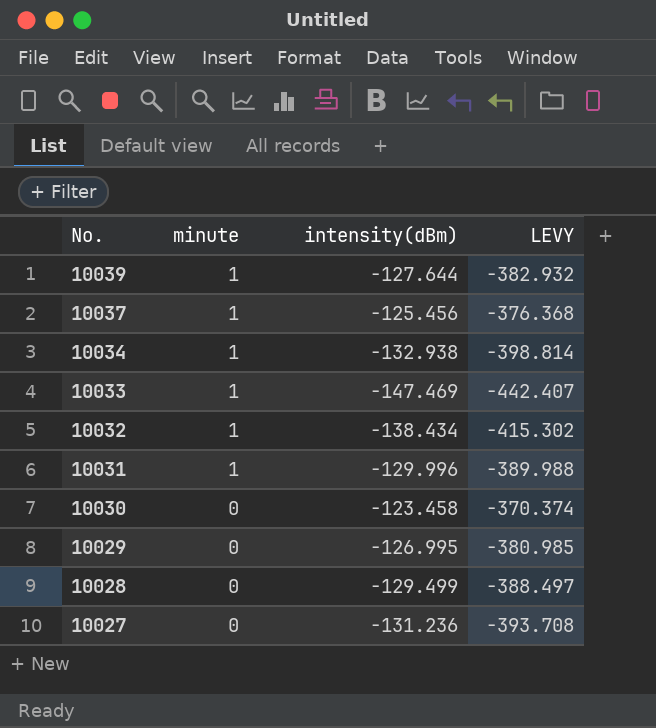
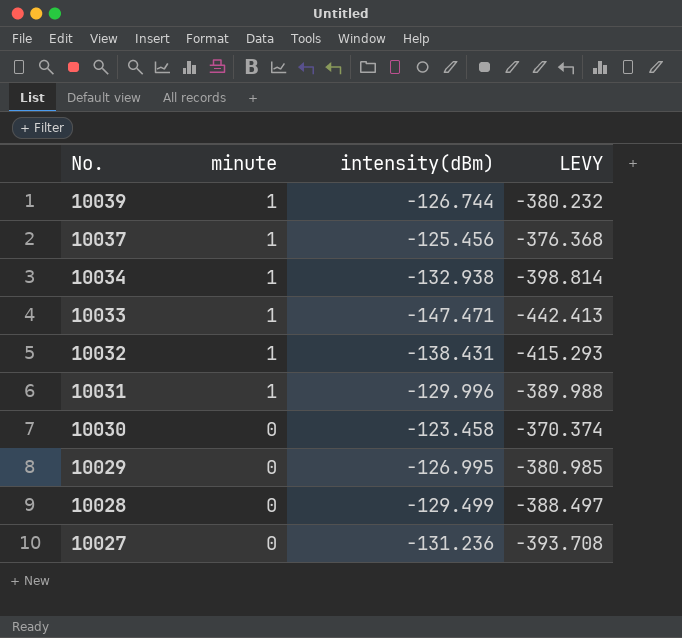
10039 | intensity(dBm): -127.644 -> -126.744
10039 | LEVY: -382.932 -> -380.232
10033 | intensity(dBm): -147.469 -> -147.471
10033 | LEVY: -442.407 -> -442.413
10032 | intensity(dBm): -138.434 -> -138.431
10032 | LEVY: -415.302 -> -415.293

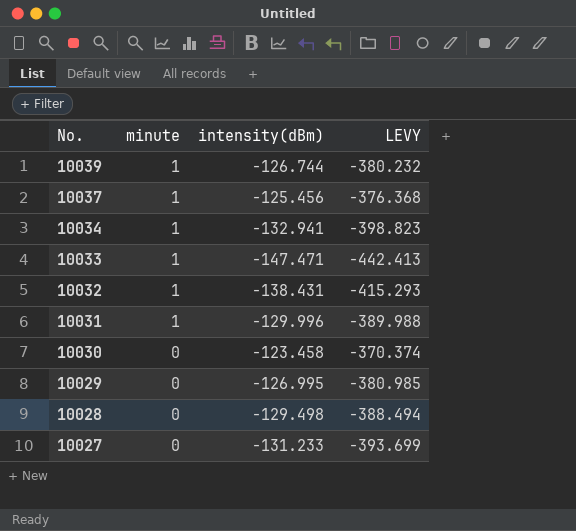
10034 | intensity(dBm): -132.938 -> -132.941
10034 | LEVY: -398.814 -> -398.823
10028 | intensity(dBm): -129.499 -> -129.498
10028 | LEVY: -388.497 -> -388.494
10027 | intensity(dBm): -131.236 -> -131.233
10027 | LEVY: -393.708 -> -393.699

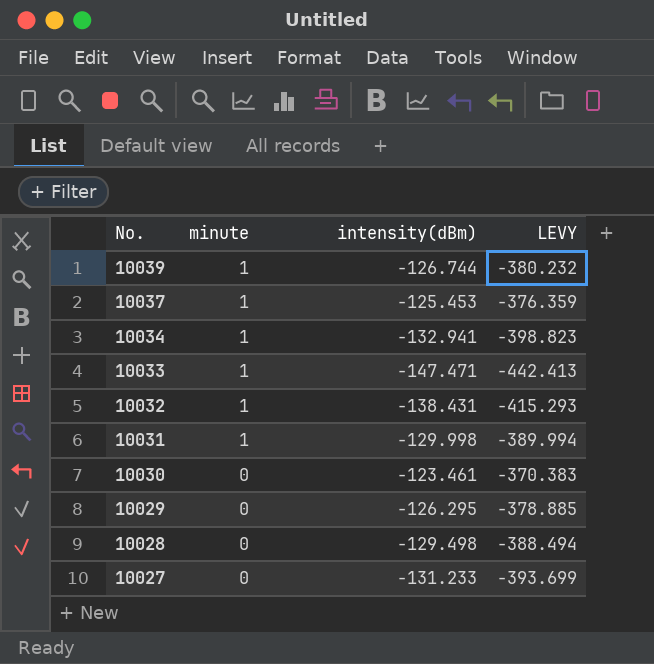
10037 | intensity(dBm): -125.456 -> -125.453
10037 | LEVY: -376.368 -> -376.359
10031 | intensity(dBm): -129.996 -> -129.998
10031 | LEVY: -389.988 -> -389.994
10030 | intensity(dBm): -123.458 -> -123.461
10030 | LEVY: -370.374 -> -370.383
10029 | intensity(dBm): -126.995 -> -126.295
10029 | LEVY: -380.985 -> -378.885

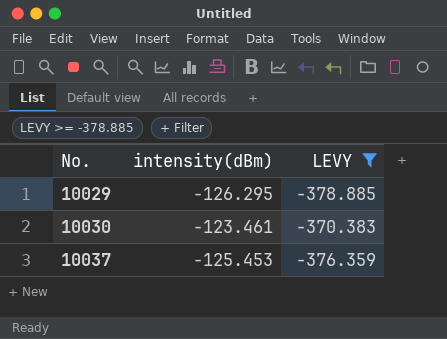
filter: none -> LEVY >= -378.885
row order: No. descending -> No. ascending
column minute | position: 2 -> none

